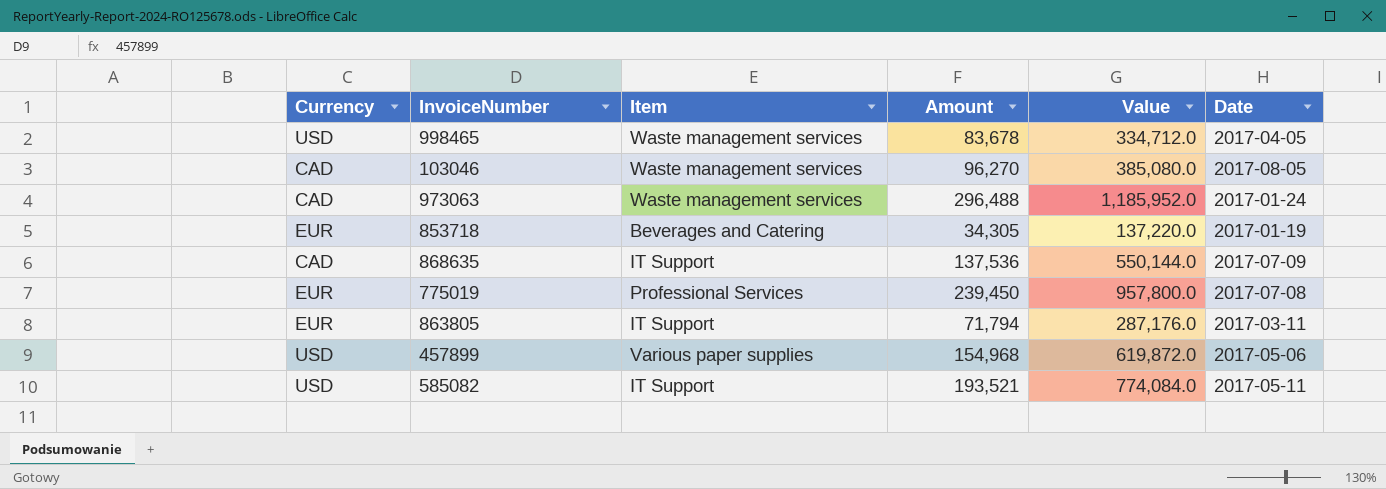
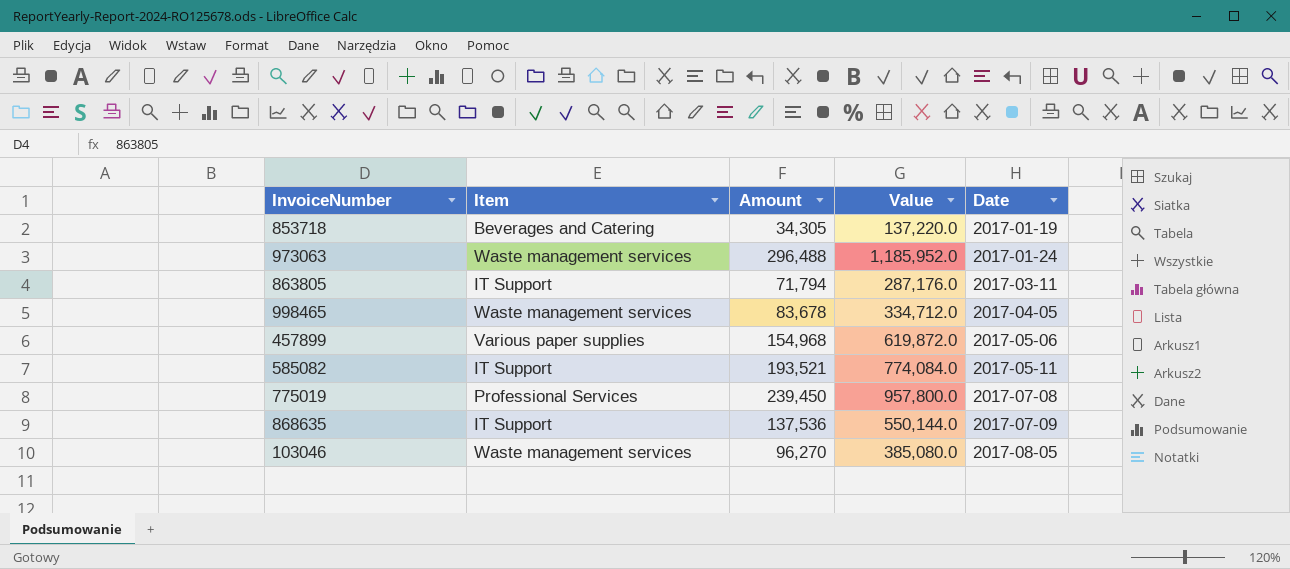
row order: none -> Date ascending
column Currency | position: 1 -> none

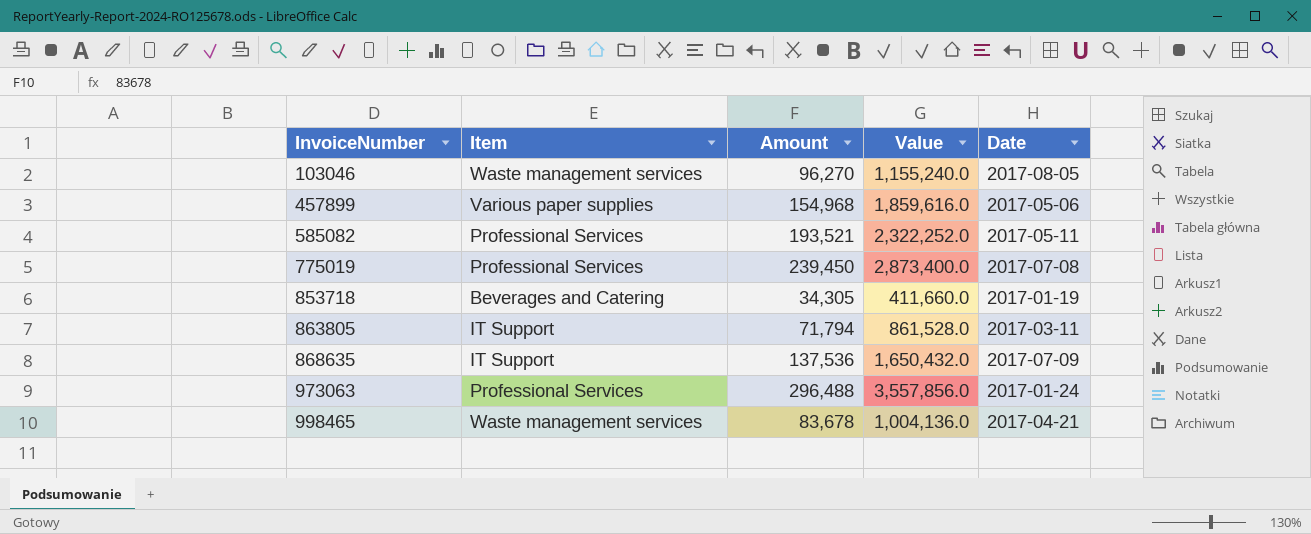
row order: Date ascending -> InvoiceNumber ascending
column Value | formula: [Amount] * 4 -> [Amount] * 12
585082 | Item: IT Support -> Professional Services
973063 | Item: Waste management services -> Professional Services
998465 | Date: 2017-04-05 -> 2017-04-21

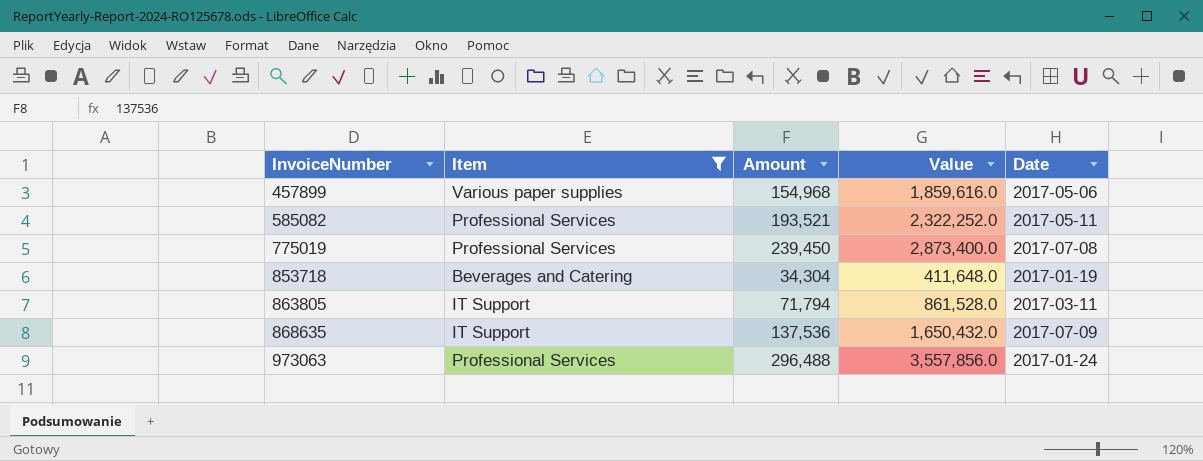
filter: none -> Item != Waste management services
853718 | Amount: 34,305 -> 34,304
853718 | Value: 411,660.0 -> 411,648.0

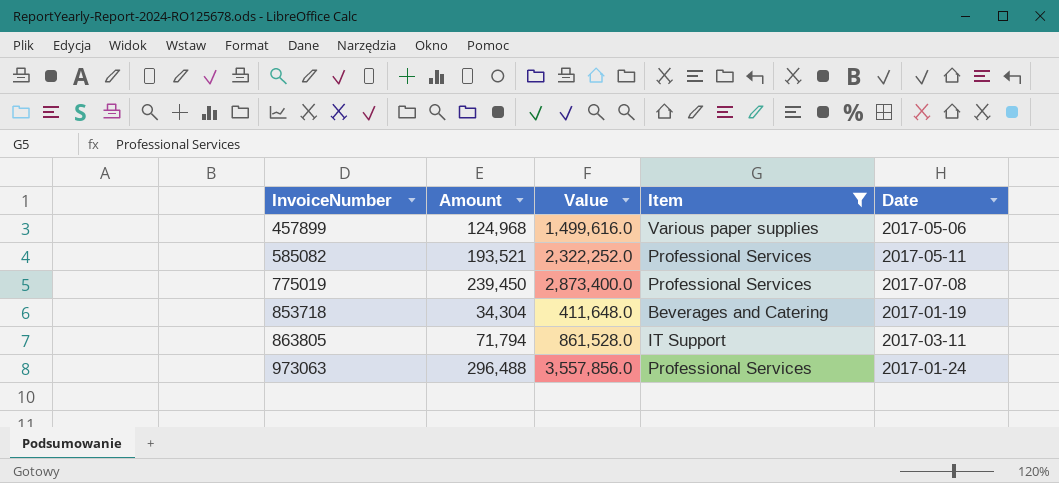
column Item | position: 2 -> 4
row 868635: IT Support | 137,536 | 1,650,432.0 | 2017-07-09 -> none
457899 | Amount: 154,968 -> 124,968
457899 | Value: 1,859,616.0 -> 1,499,616.0

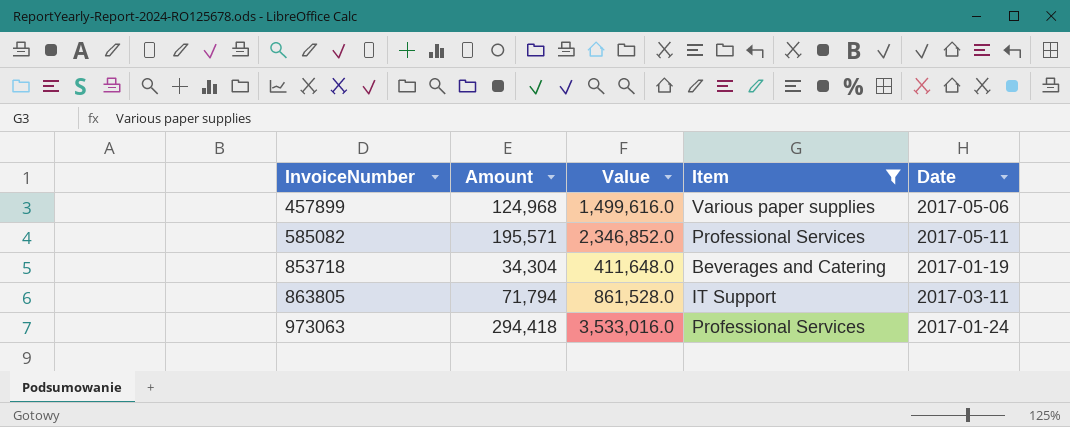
row 775019: 239,450 | 2,873,400.0 | Professional Services | 2017-07-08 -> none
585082 | Amount: 193,521 -> 195,571
585082 | Value: 2,322,252.0 -> 2,346,852.0
973063 | Amount: 296,488 -> 294,418
973063 | Value: 3,557,856.0 -> 3,533,016.0

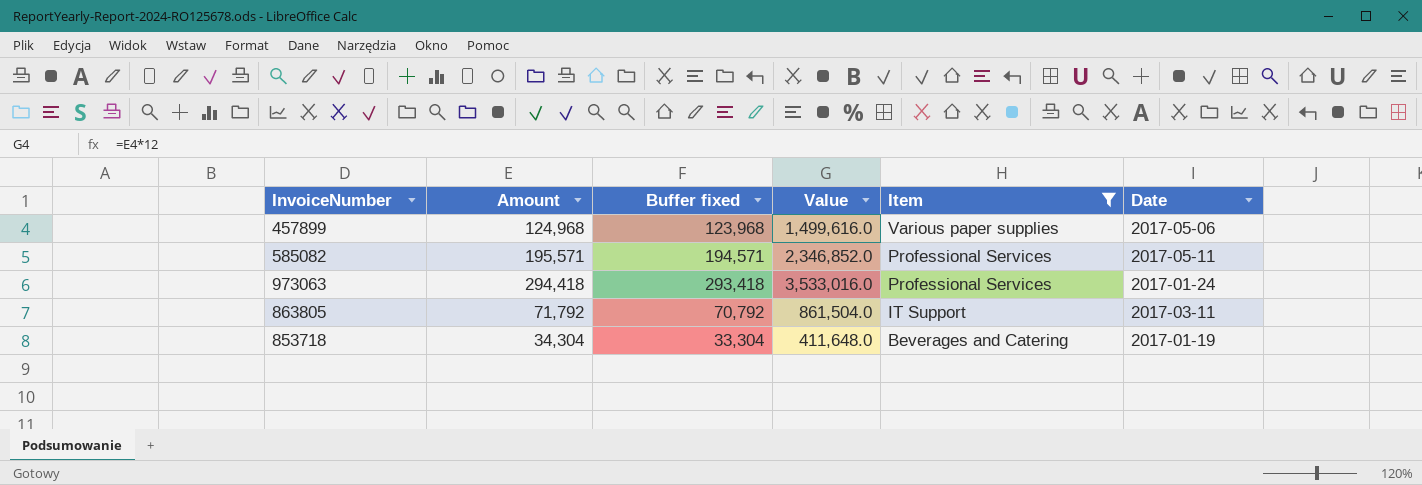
row order: InvoiceNumber ascending -> Item descending
column Buffer fixed | formula: none -> [Amount] - 1000
863805 | Amount: 71,794 -> 71,792
863805 | Value: 861,528.0 -> 861,504.0

